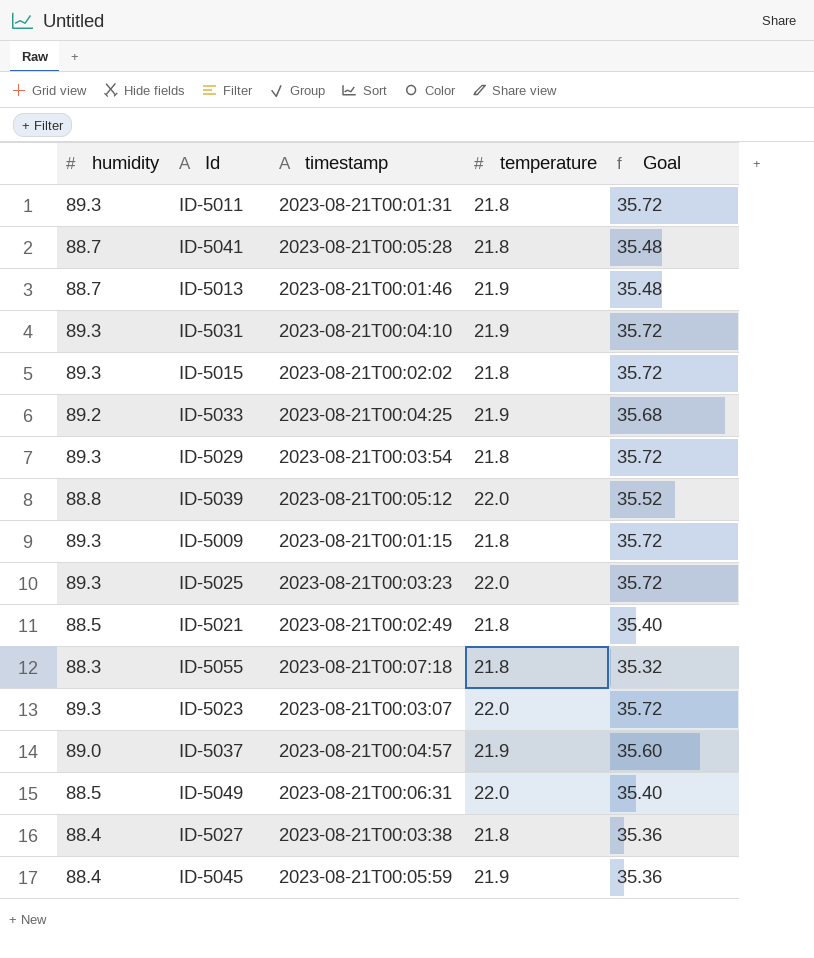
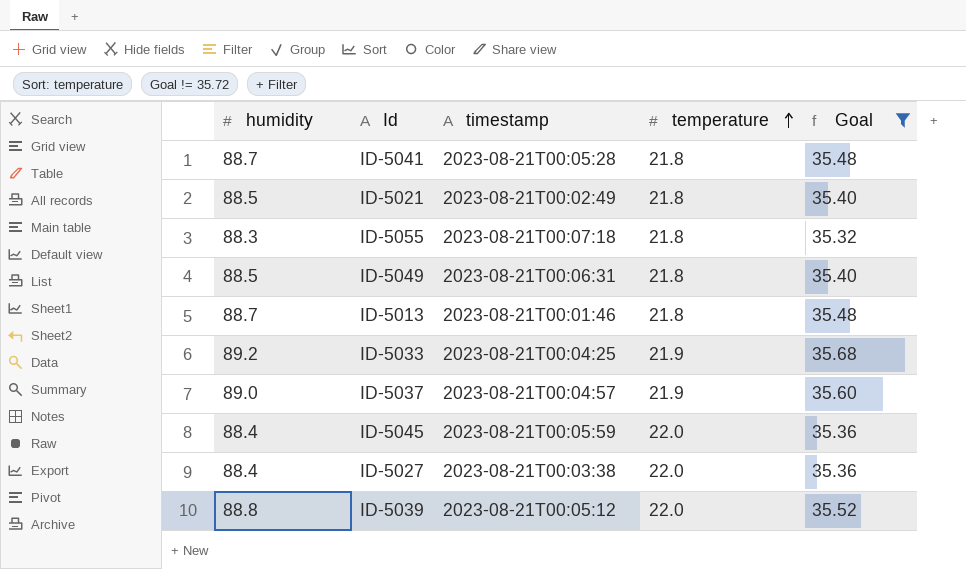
filter: none -> Goal != 35.72
row order: none -> temperature ascending
ID-5049 | temperature: 22.0 -> 21.8
ID-5013 | temperature: 21.9 -> 21.8
ID-5045 | temperature: 21.9 -> 22.0
ID-5027 | temperature: 21.8 -> 22.0

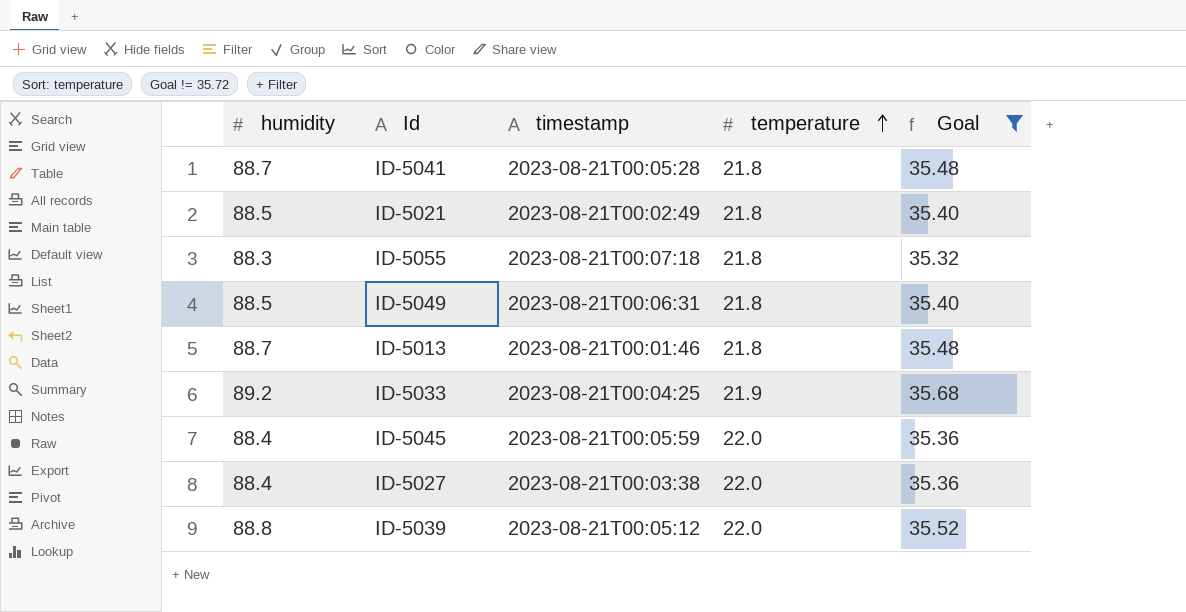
row ID-5037: 89.0 | 2023-08-21T00:04:57 | 21.9 | 35.60 -> none

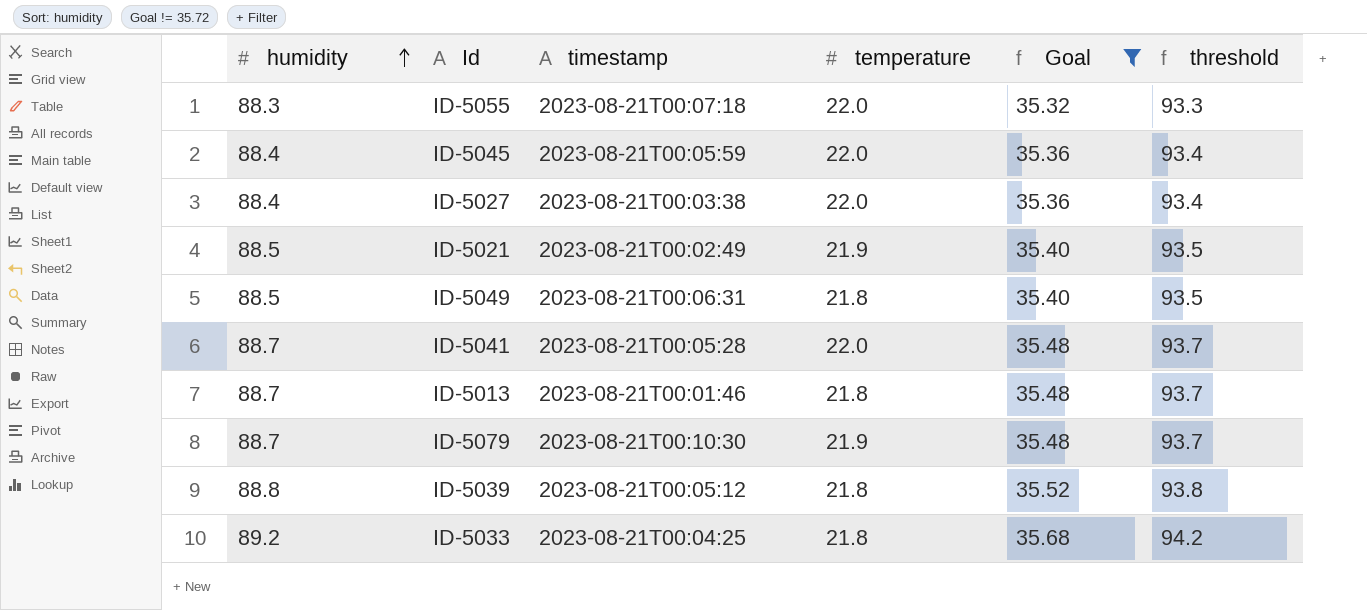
row order: temperature ascending -> humidity ascending
column threshold | formula: none -> [humidity] + 5
ID-5055 | temperature: 21.8 -> 22.0
ID-5021 | temperature: 21.8 -> 21.9
ID-5041 | temperature: 21.8 -> 22.0
row ID-5079: none -> 88.7 | 2023-08-21T00:10:30 | 21.9 | 35.48 | 93.7
ID-5039 | temperature: 22.0 -> 21.8
ID-5033 | temperature: 21.9 -> 21.8

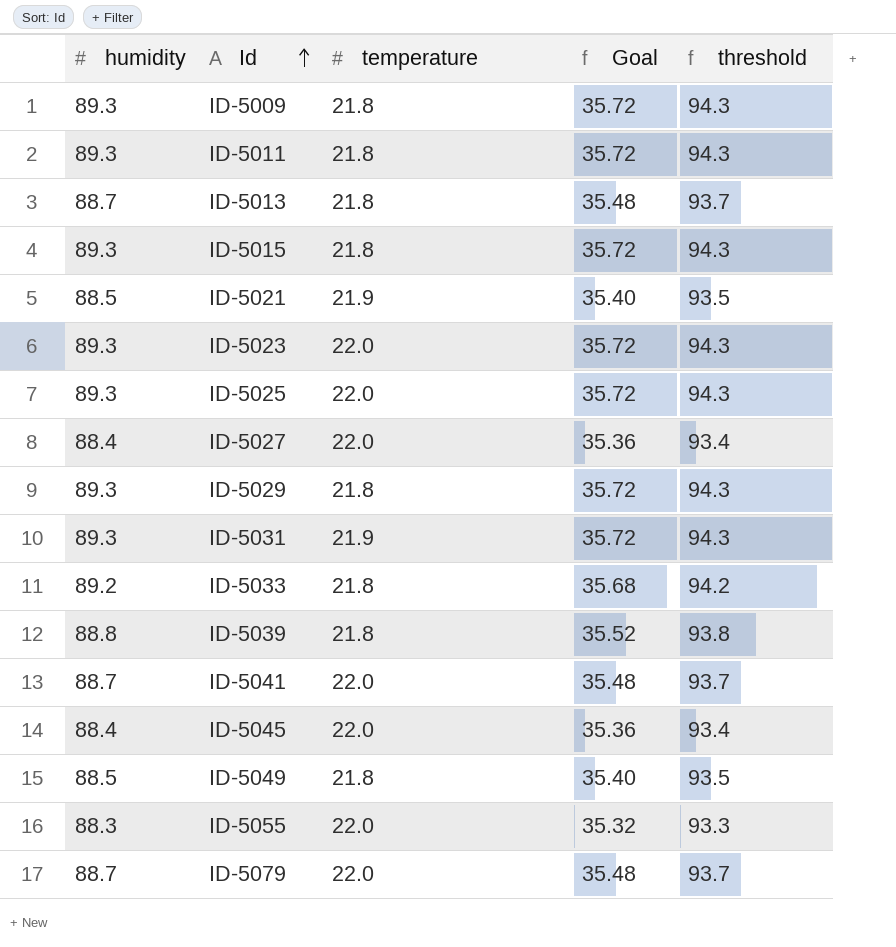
filter: Goal != 35.72 -> none
row order: humidity ascending -> Id ascending
column timestamp | position: 3 -> none
ID-5079 | temperature: 21.9 -> 22.0

